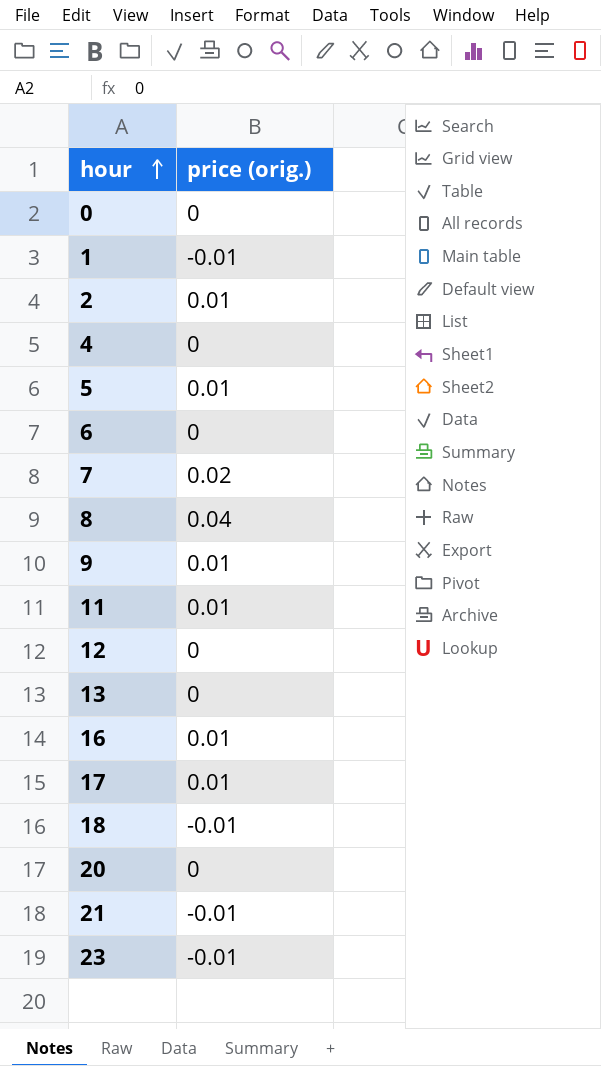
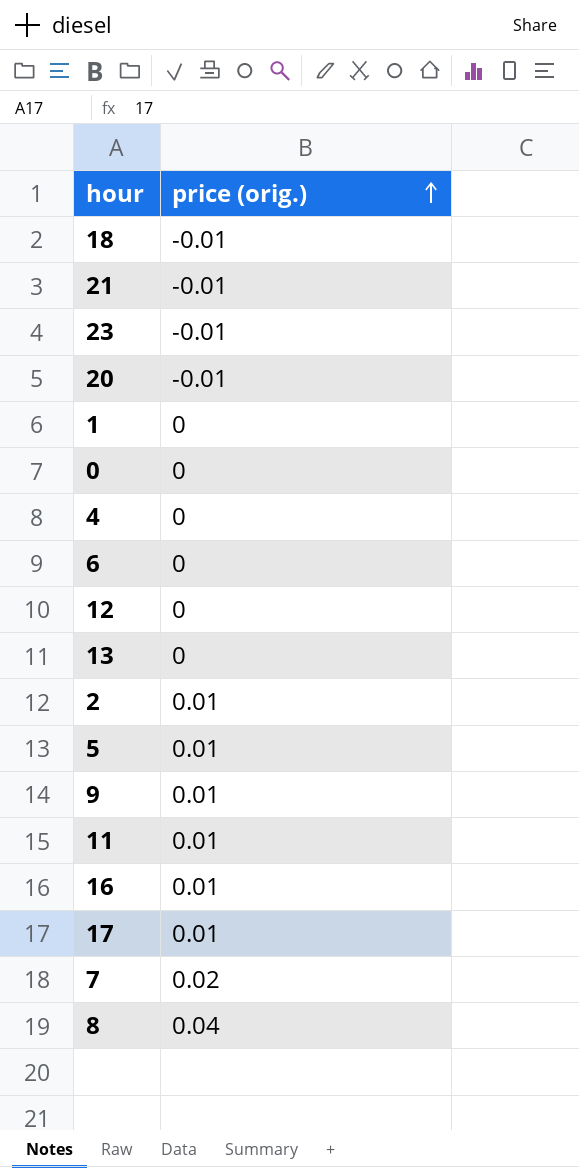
row order: hour ascending -> price (orig.) ascending
20 | price (orig.): 0 -> -0.01
1 | price (orig.): -0.01 -> 0

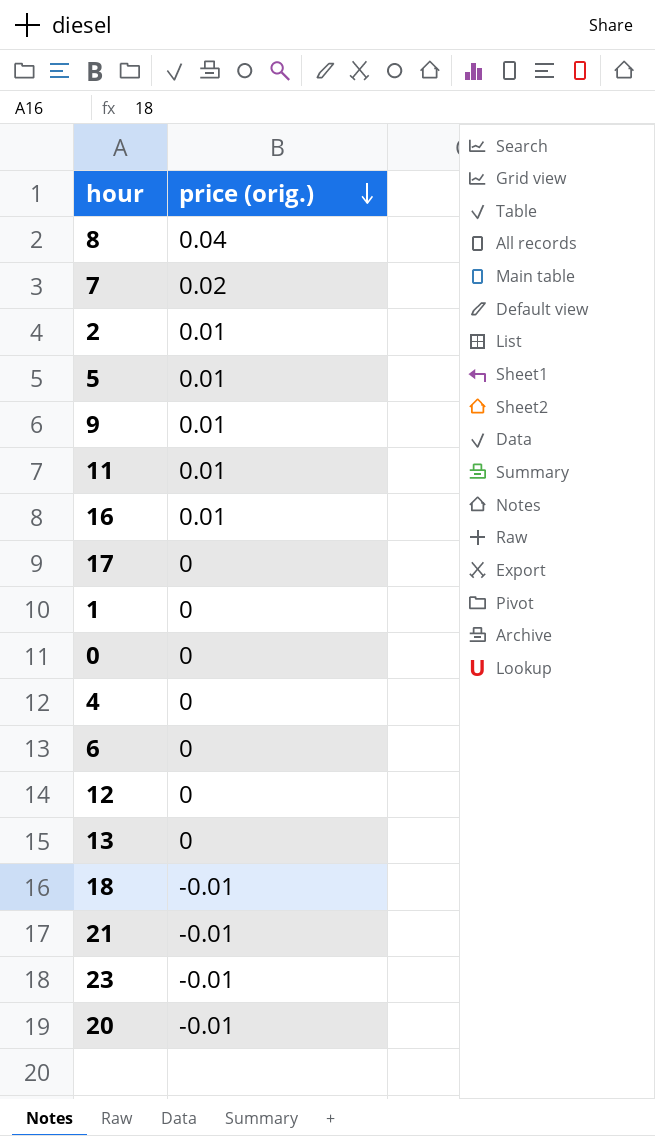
row order: price (orig.) ascending -> price (orig.) descending
17 | price (orig.): 0.01 -> 0

